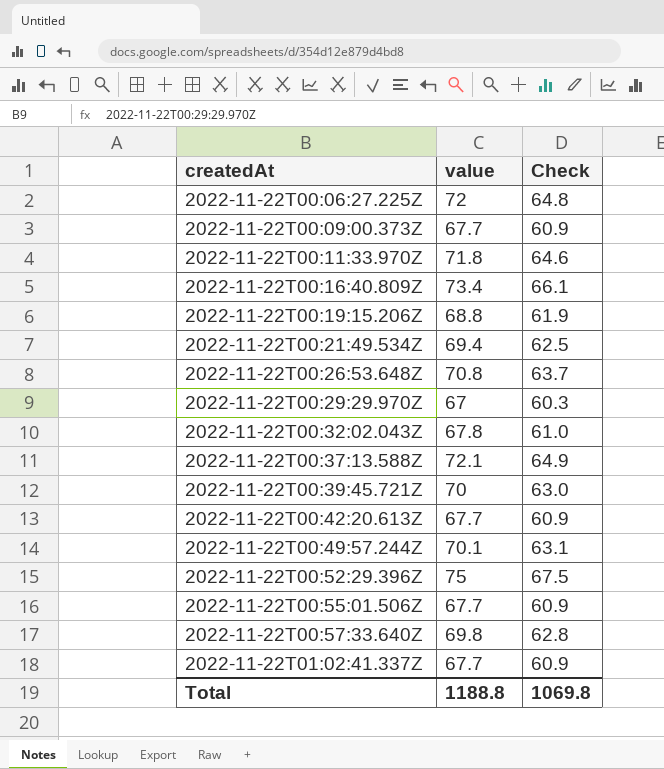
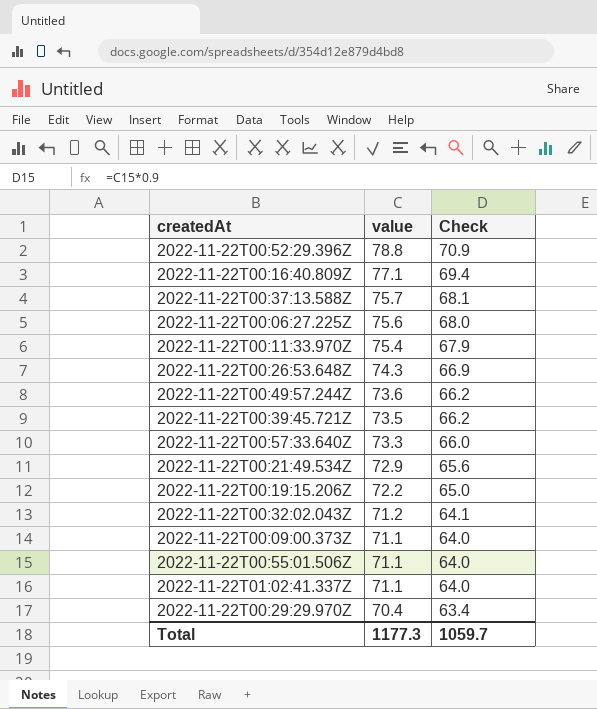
row order: createdAt ascending -> value descending
row 2022-11-22T00:42:20.613Z: 67.7 | 60.9 -> none
2022-11-22T00:52:29.396Z | value: 75 -> 78.8
2022-11-22T00:52:29.396Z | Check: 67.5 -> 70.9
2022-11-22T00:16:40.809Z | value: 73.4 -> 77.1
2022-11-22T00:16:40.809Z | Check: 66.1 -> 69.4
2022-11-22T00:37:13.588Z | value: 72.1 -> 75.7
2022-11-22T00:37:13.588Z | Check: 64.9 -> 68.1
2022-11-22T00:06:27.225Z | value: 72 -> 75.6
2022-11-22T00:06:27.225Z | Check: 64.8 -> 68.0
2022-11-22T00:11:33.970Z | value: 71.8 -> 75.4
2022-11-22T00:11:33.970Z | Check: 64.6 -> 67.9
2022-11-22T00:26:53.648Z | value: 70.8 -> 74.3
2022-11-22T00:26:53.648Z | Check: 63.7 -> 66.9
2022-11-22T00:49:57.244Z | value: 70.1 -> 73.6
2022-11-22T00:49:57.244Z | Check: 63.1 -> 66.2
2022-11-22T00:39:45.721Z | value: 70 -> 73.5
2022-11-22T00:39:45.721Z | Check: 63.0 -> 66.2
2022-11-22T00:57:33.640Z | value: 69.8 -> 73.3
2022-11-22T00:57:33.640Z | Check: 62.8 -> 66.0
2022-11-22T00:21:49.534Z | value: 69.4 -> 72.9
2022-11-22T00:21:49.534Z | Check: 62.5 -> 65.6
2022-11-22T00:19:15.206Z | value: 68.8 -> 72.2
2022-11-22T00:19:15.206Z | Check: 61.9 -> 65.0
2022-11-22T00:32:02.043Z | value: 67.8 -> 71.2
2022-11-22T00:32:02.043Z | Check: 61.0 -> 64.1
2022-11-22T00:09:00.373Z | value: 67.7 -> 71.1
2022-11-22T00:09:00.373Z | Check: 60.9 -> 64.0
2022-11-22T00:55:01.506Z | value: 67.7 -> 71.1
2022-11-22T00:55:01.506Z | Check: 60.9 -> 64.0
2022-11-22T01:02:41.337Z | value: 67.7 -> 71.1
2022-11-22T01:02:41.337Z | Check: 60.9 -> 64.0
2022-11-22T00:29:29.970Z | value: 67 -> 70.4
2022-11-22T00:29:29.970Z | Check: 60.3 -> 63.4
Total | value: 1188.8 -> 1177.3
Total | Check: 1069.8 -> 1059.7

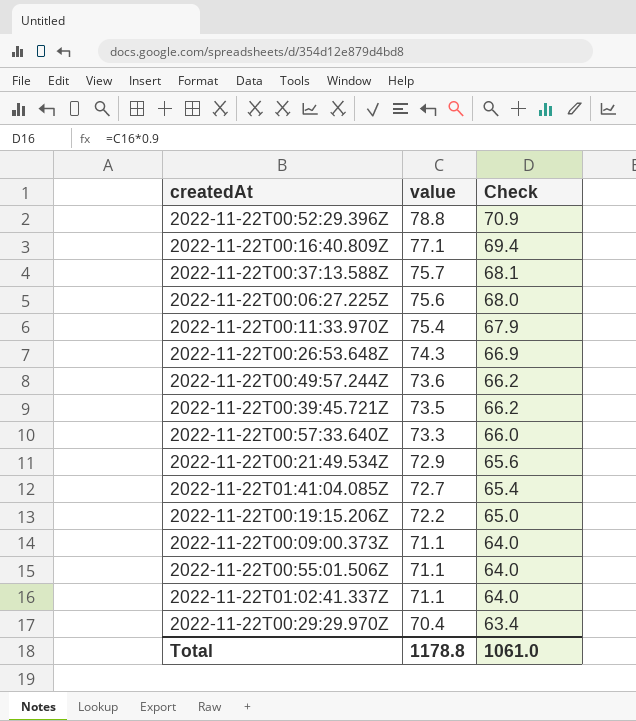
row 2022-11-22T00:32:02.043Z: 71.2 | 64.1 -> none
row 2022-11-22T01:41:04.085Z: none -> 72.7 | 65.4
Total | value: 1177.3 -> 1178.8
Total | Check: 1059.7 -> 1061.0

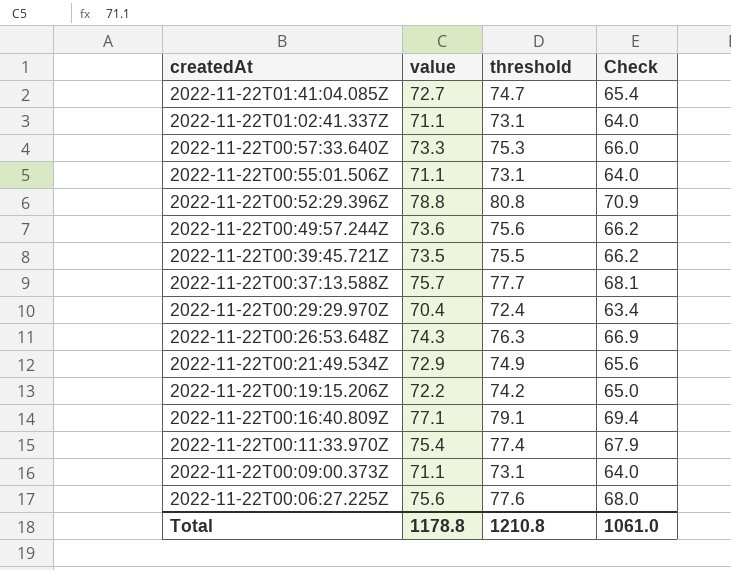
row order: value descending -> createdAt descending
column threshold | formula: none -> [value] + 2

